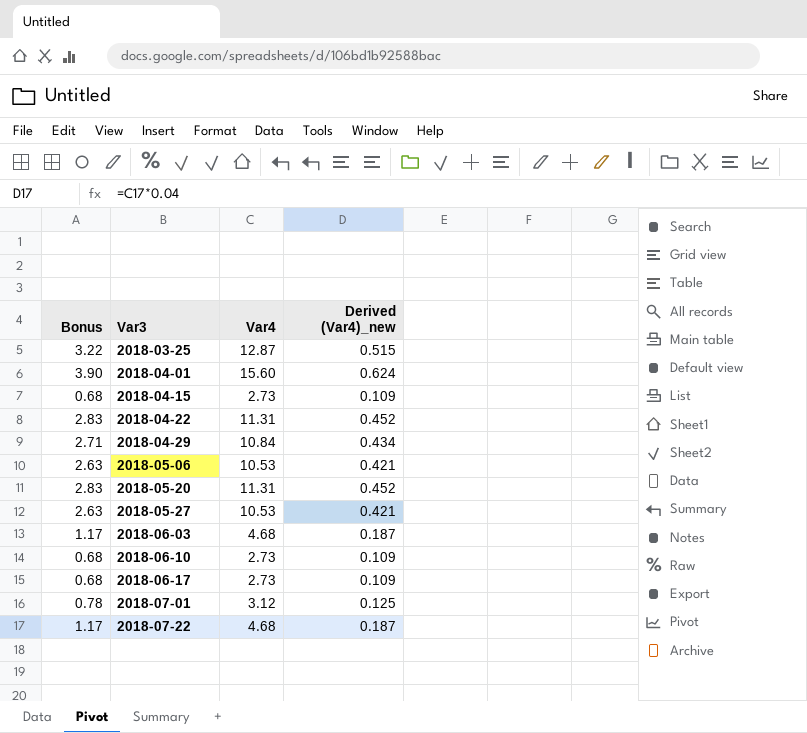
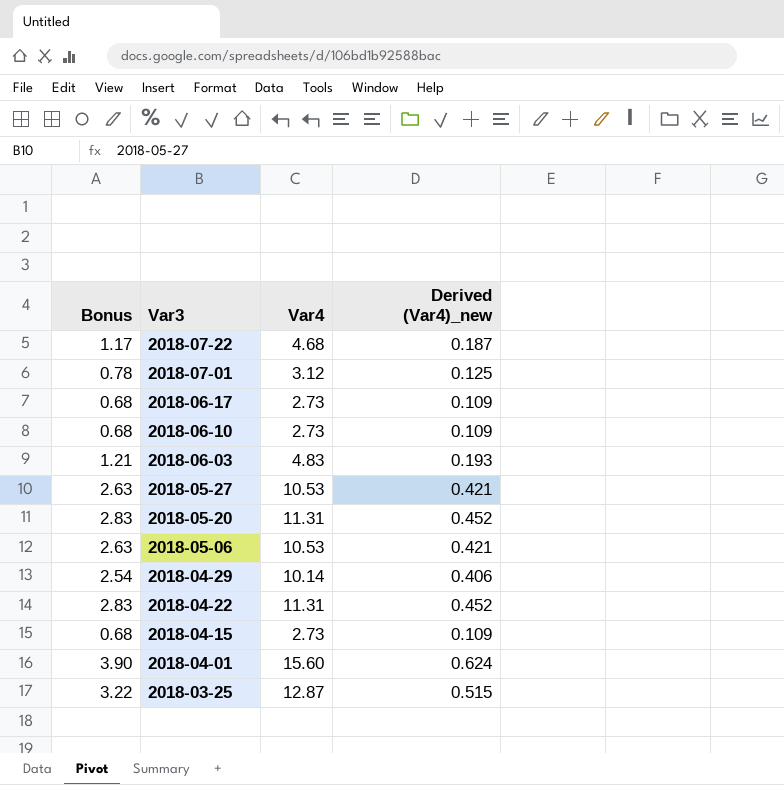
row order: Var3 ascending -> Var3 descending
2018-06-03 | Bonus: 1.17 -> 1.21
2018-06-03 | Var4: 4.68 -> 4.83
2018-06-03 | Derived (Var4)_new: 0.187 -> 0.193
2018-04-29 | Bonus: 2.71 -> 2.54
2018-04-29 | Var4: 10.84 -> 10.14
2018-04-29 | Derived (Var4)_new: 0.434 -> 0.406

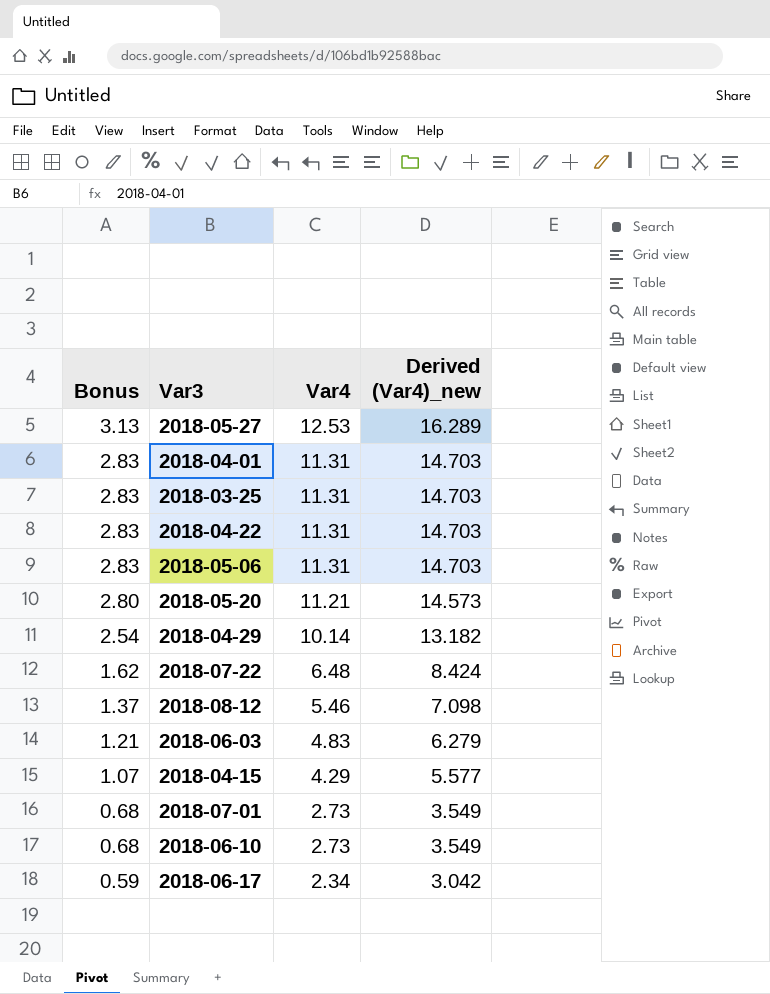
row order: Var3 descending -> Bonus descending
column Derived (Var4)_new | formula: [Var4] * 0.04 -> [Var4] * 1.3
2018-05-27 | Bonus: 2.63 -> 3.13
2018-05-27 | Var4: 10.53 -> 12.53
2018-04-01 | Bonus: 3.90 -> 2.83
2018-04-01 | Var4: 15.60 -> 11.31
2018-03-25 | Bonus: 3.22 -> 2.83
2018-03-25 | Var4: 12.87 -> 11.31
2018-05-06 | Bonus: 2.63 -> 2.83
2018-05-06 | Var4: 10.53 -> 11.31
2018-05-20 | Bonus: 2.83 -> 2.80
2018-05-20 | Var4: 11.31 -> 11.21
2018-07-22 | Bonus: 1.17 -> 1.62
2018-07-22 | Var4: 4.68 -> 6.48
row 2018-08-12: none -> 1.37 | 5.46 | 7.098
2018-04-15 | Bonus: 0.68 -> 1.07
2018-04-15 | Var4: 2.73 -> 4.29
2018-07-01 | Bonus: 0.78 -> 0.68
2018-07-01 | Var4: 3.12 -> 2.73
2018-06-17 | Bonus: 0.68 -> 0.59
2018-06-17 | Var4: 2.73 -> 2.34

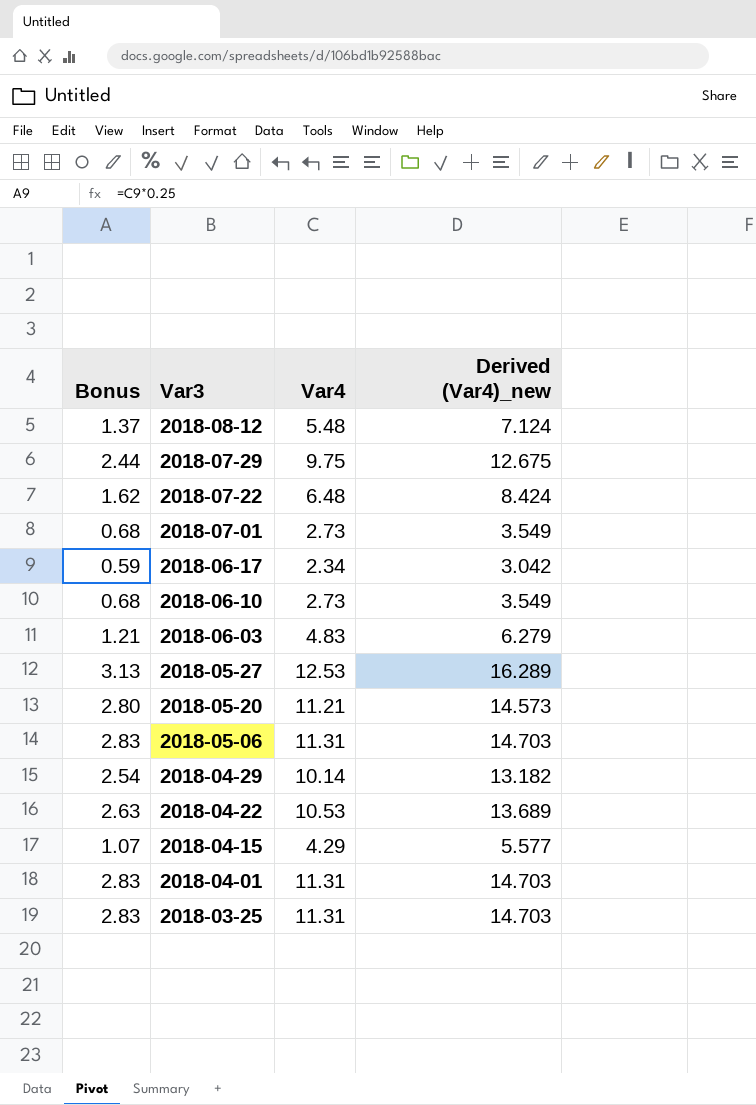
row order: Bonus descending -> Var3 descending
2018-08-12 | Var4: 5.46 -> 5.48
2018-08-12 | Derived (Var4)_new: 7.098 -> 7.124
row 2018-07-29: none -> 2.44 | 9.75 | 12.675
2018-04-22 | Bonus: 2.83 -> 2.63
2018-04-22 | Var4: 11.31 -> 10.53
2018-04-22 | Derived (Var4)_new: 14.703 -> 13.689

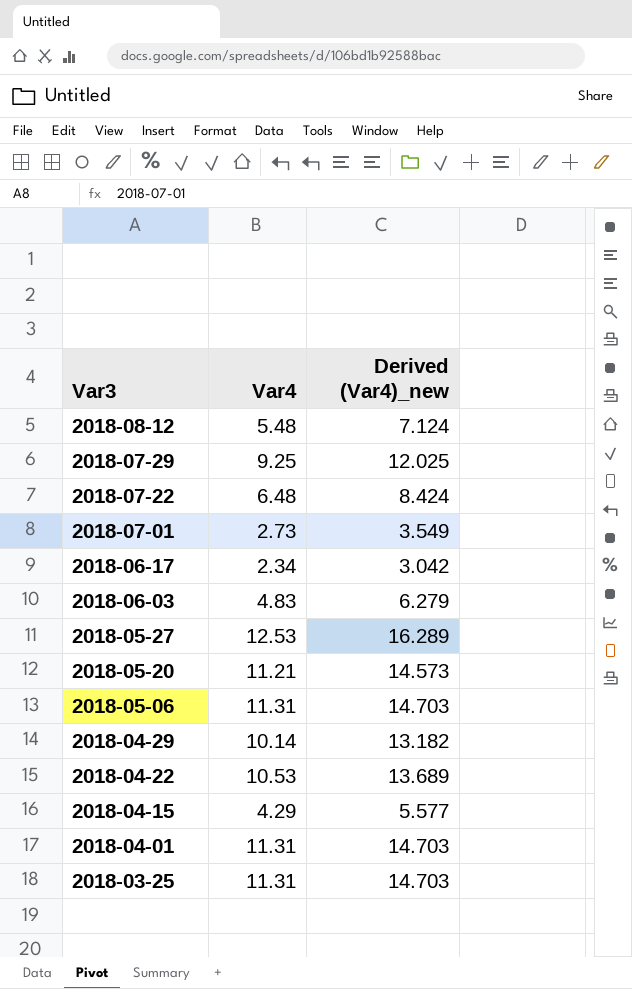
column Bonus | formula: [Var4] * 0.25 -> none
row 2018-06-10: 0.68 | 2.73 | 3.549 -> none
2018-07-29 | Var4: 9.75 -> 9.25
2018-07-29 | Derived (Var4)_new: 12.675 -> 12.025

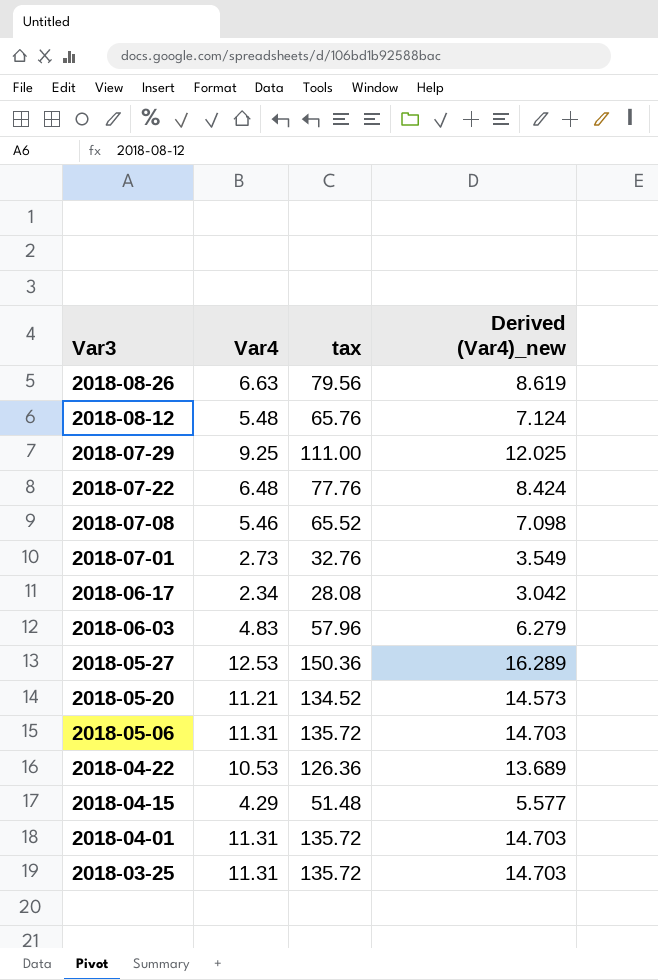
column tax | formula: none -> [Var4] * 12
row 2018-04-29: 10.14 | 13.182 -> none
row 2018-08-26: none -> 6.63 | 79.56 | 8.619
row 2018-07-08: none -> 5.46 | 65.52 | 7.098

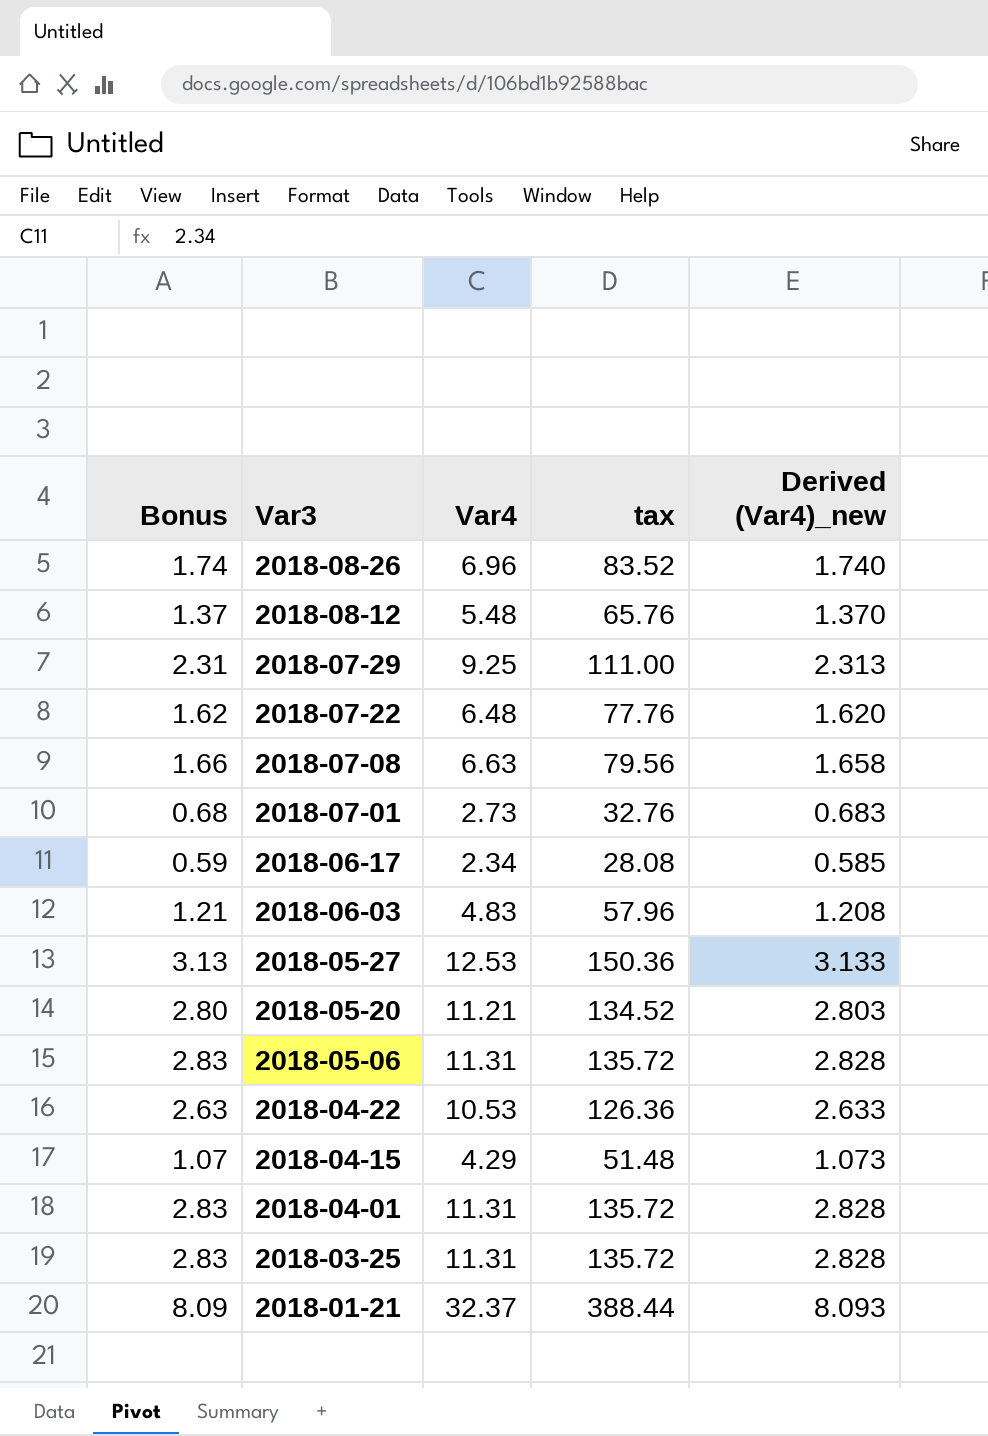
column Bonus | formula: none -> [Var4] * 0.25
column Derived (Var4)_new | formula: [Var4] * 1.3 -> [Var4] * 0.25
2018-08-26 | Var4: 6.63 -> 6.96
2018-08-26 | tax: 79.56 -> 83.52
2018-07-08 | Var4: 5.46 -> 6.63
2018-07-08 | tax: 65.52 -> 79.56
row 2018-01-21: none -> 8.09 | 32.37 | 388.44 | 8.093

